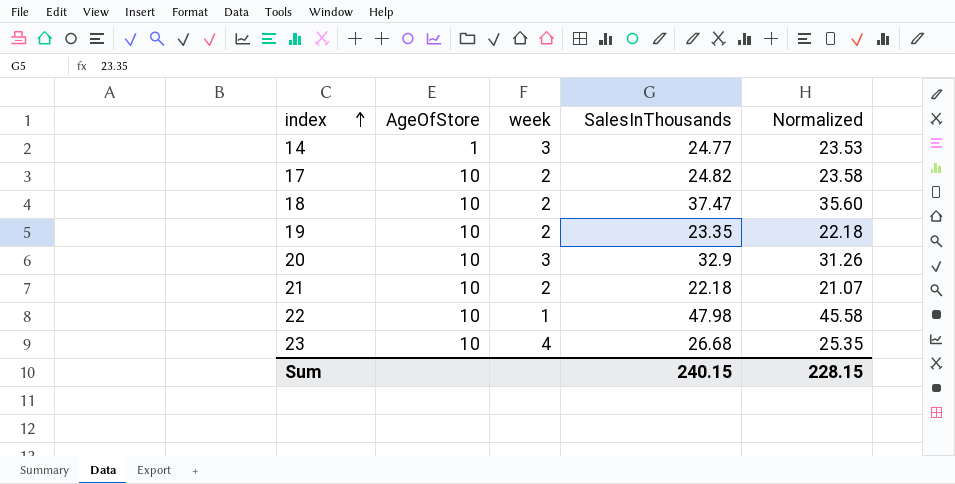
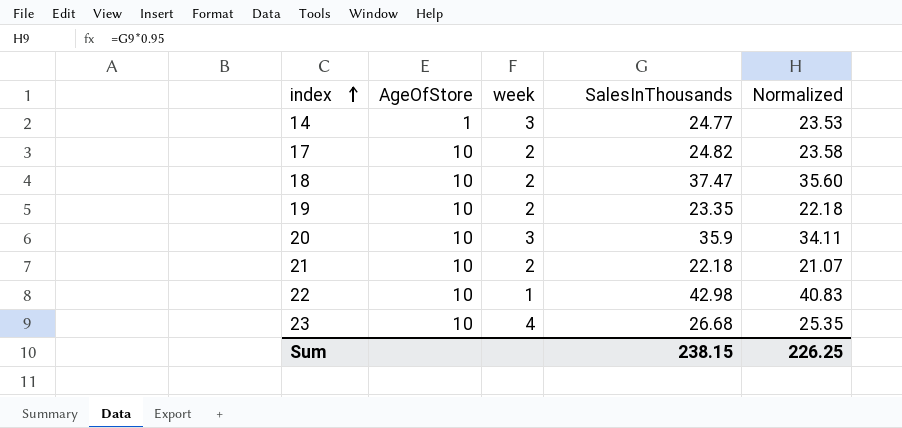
20 | SalesInThousands: 32.9 -> 35.9
20 | Normalized: 31.26 -> 34.11
22 | SalesInThousands: 47.98 -> 42.98
22 | Normalized: 45.58 -> 40.83
Sum | SalesInThousands: 240.15 -> 238.15
Sum | Normalized: 228.15 -> 226.25

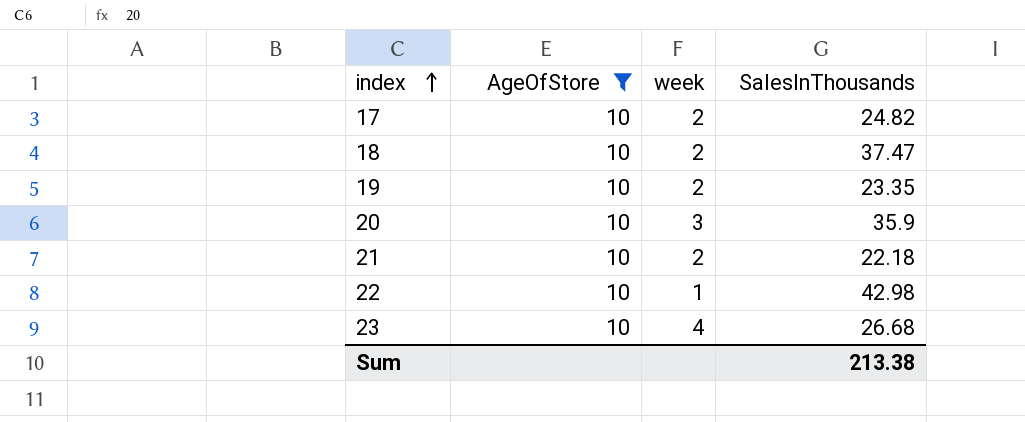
filter: none -> AgeOfStore = 10
column Normalized | formula: [SalesInThousands] * 0.95 -> none
Sum | SalesInThousands: 238.15 -> 213.38

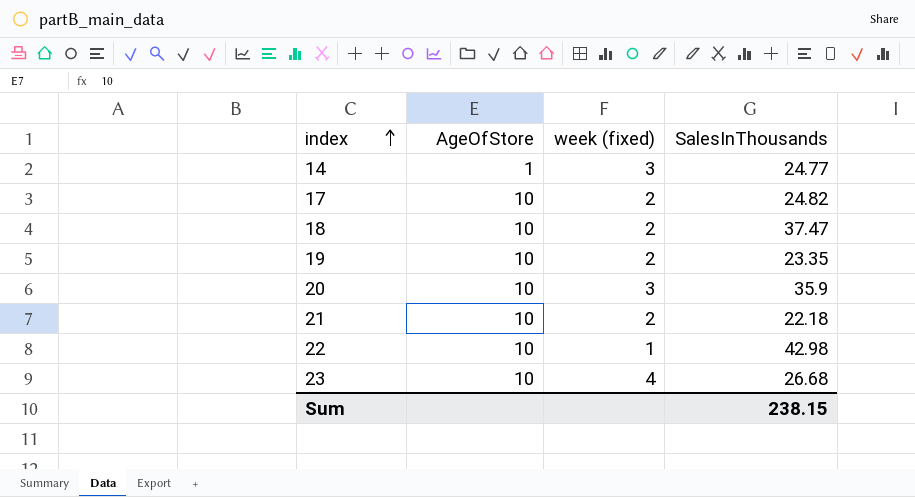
filter: AgeOfStore = 10 -> none
column name: week -> week (fixed)
Sum | SalesInThousands: 213.38 -> 238.15

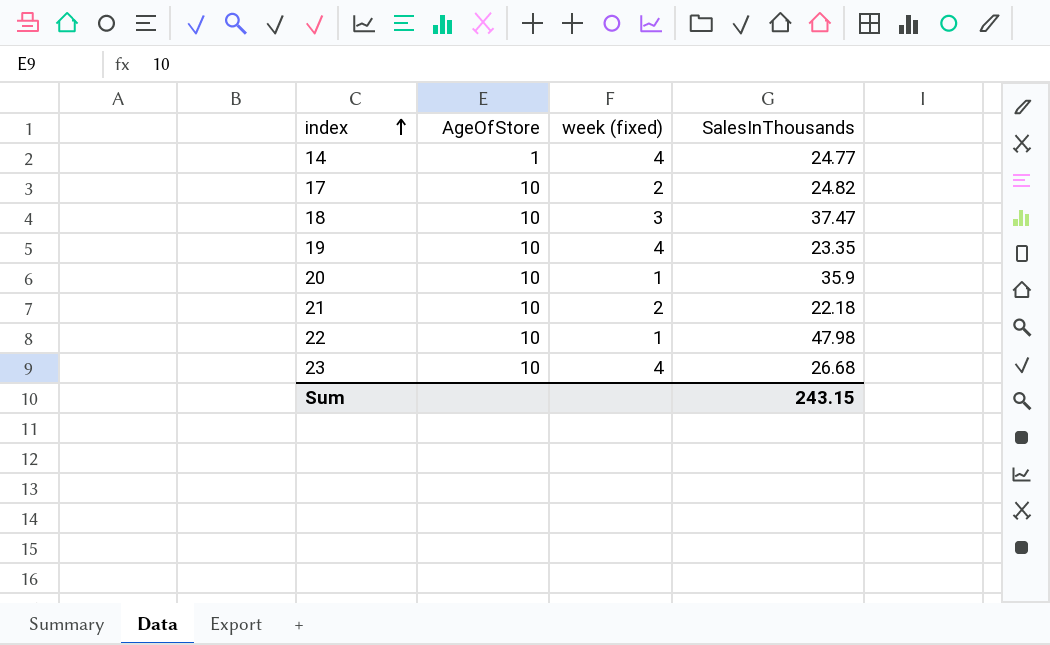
14 | week (fixed): 3 -> 4
18 | week (fixed): 2 -> 3
19 | week (fixed): 2 -> 4
20 | week (fixed): 3 -> 1
22 | SalesInThousands: 42.98 -> 47.98
Sum | SalesInThousands: 238.15 -> 243.15

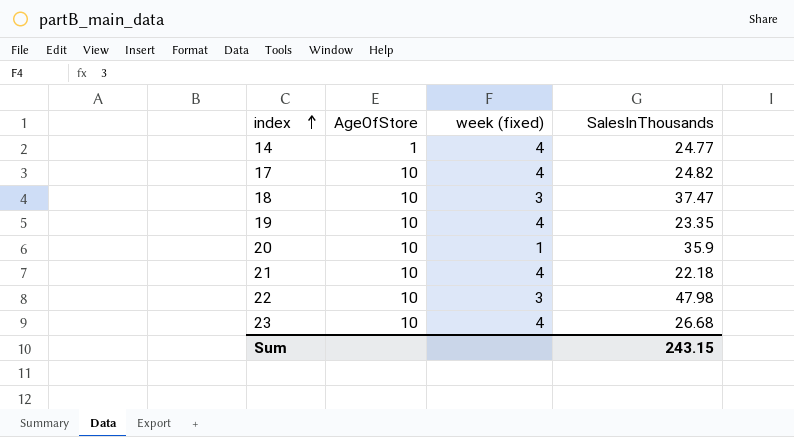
17 | week (fixed): 2 -> 4
21 | week (fixed): 2 -> 4
22 | week (fixed): 1 -> 3

